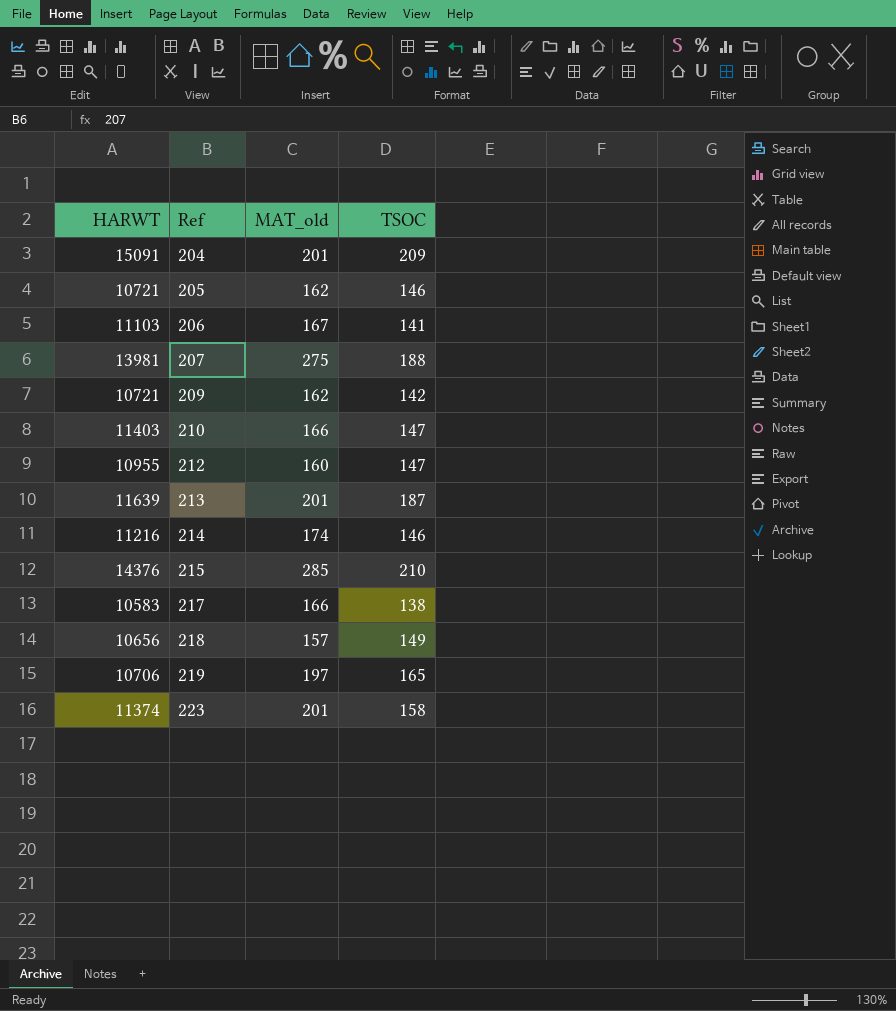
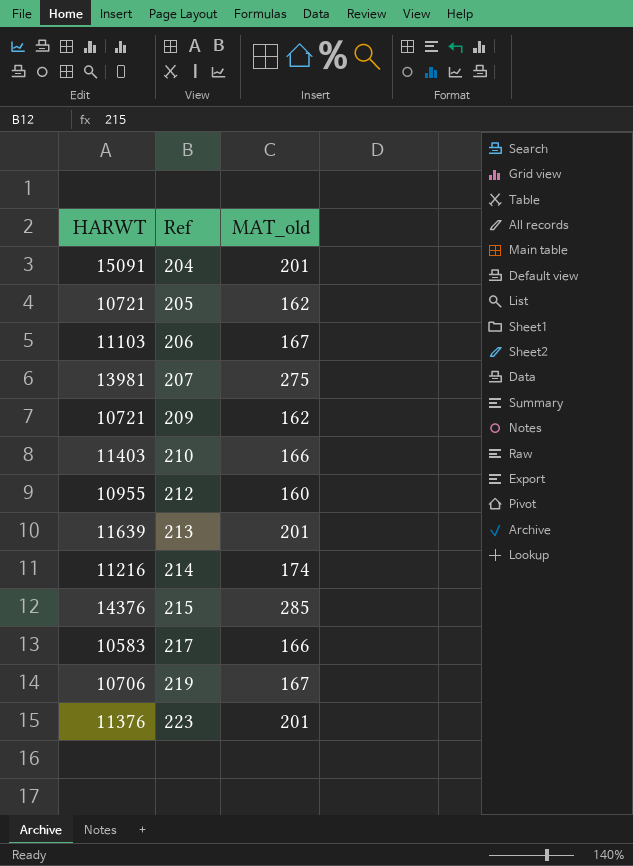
column TSOC | position: 4 -> none
row 218: 10656 | 157 | 149 -> none
219 | MAT_old: 197 -> 167
223 | HARWT: 11374 -> 11376

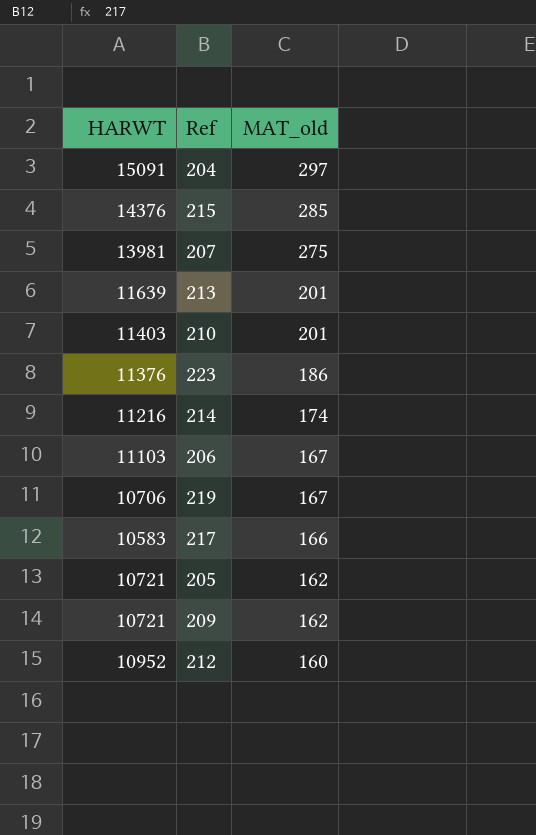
row order: Ref ascending -> MAT_old descending
204 | MAT_old: 201 -> 297
210 | MAT_old: 166 -> 201
223 | MAT_old: 201 -> 186
212 | HARWT: 10955 -> 10952

